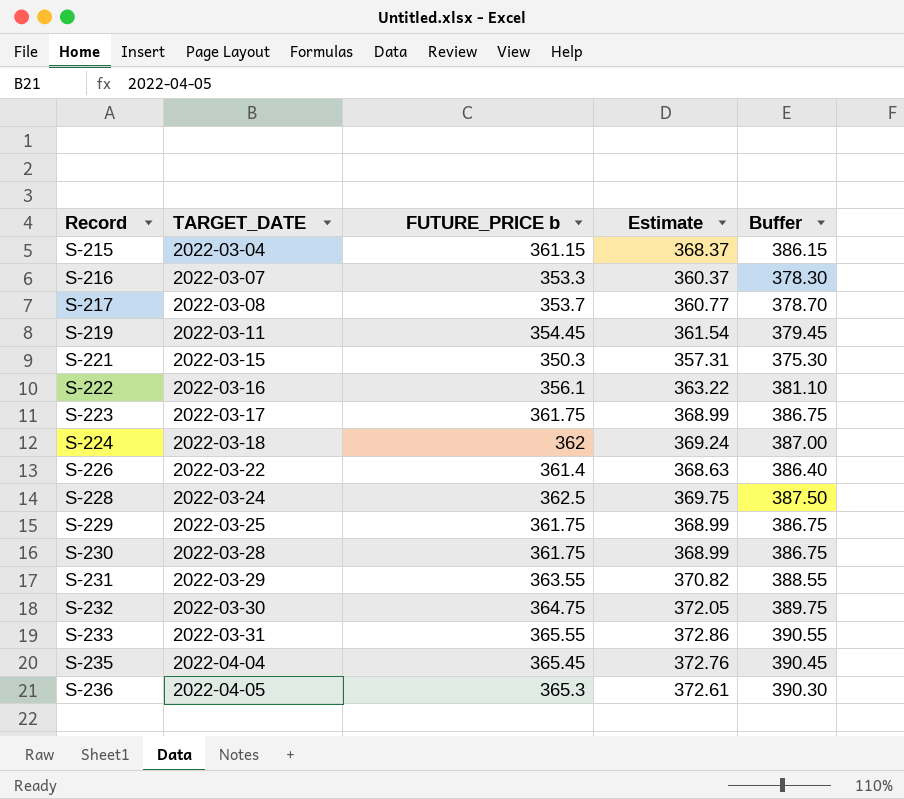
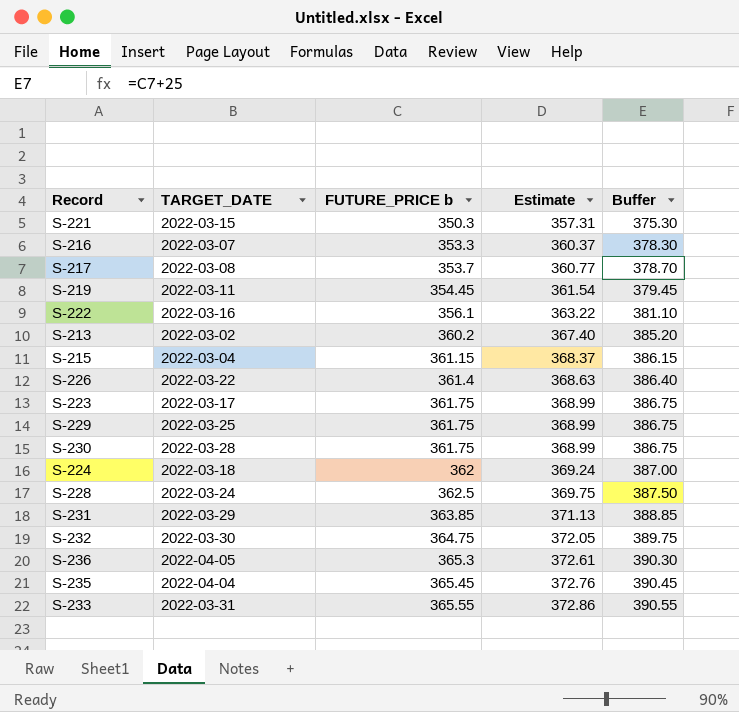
row order: Record ascending -> FUTURE_PRICE b ascending
row S-213: none -> 2022-03-02 | 360.2 | 367.40 | 385.20
S-231 | FUTURE_PRICE b: 363.55 -> 363.85
S-231 | Estimate: 370.82 -> 371.13
S-231 | Buffer: 388.55 -> 388.85

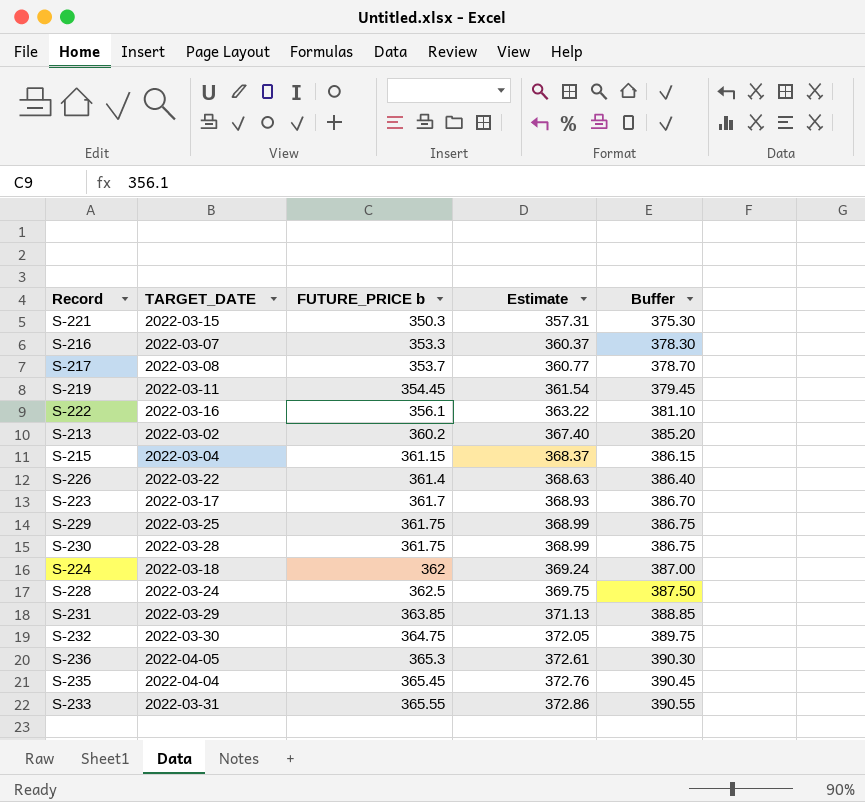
S-223 | FUTURE_PRICE b: 361.75 -> 361.7
S-223 | Estimate: 368.99 -> 368.93
S-223 | Buffer: 386.75 -> 386.70

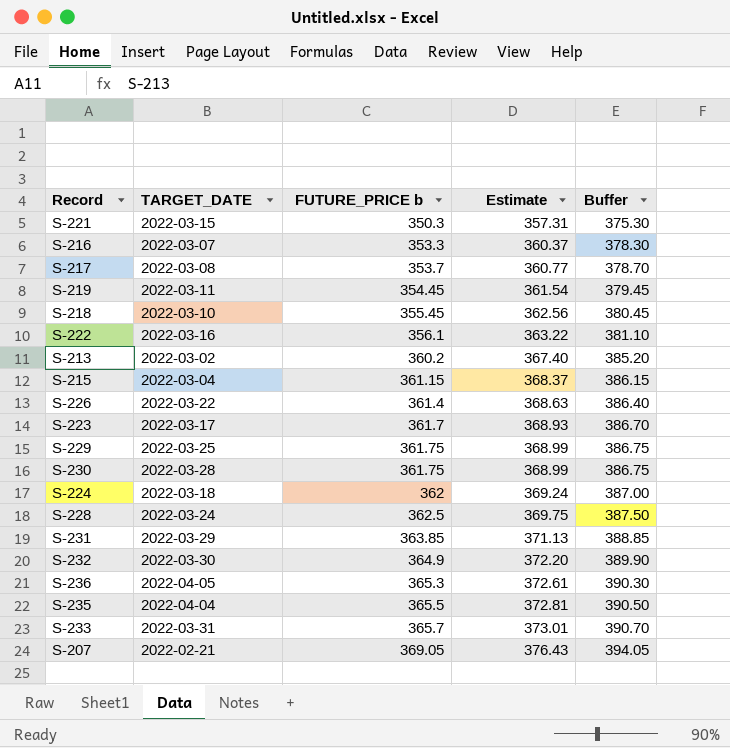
row S-218: none -> 2022-03-10 | 355.45 | 362.56 | 380.45
S-232 | FUTURE_PRICE b: 364.75 -> 364.9
S-232 | Estimate: 372.05 -> 372.20
S-232 | Buffer: 389.75 -> 389.90
S-235 | FUTURE_PRICE b: 365.45 -> 365.5
S-235 | Estimate: 372.76 -> 372.81
S-235 | Buffer: 390.45 -> 390.50
S-233 | FUTURE_PRICE b: 365.55 -> 365.7
S-233 | Estimate: 372.86 -> 373.01
S-233 | Buffer: 390.55 -> 390.70
row S-207: none -> 2022-02-21 | 369.05 | 376.43 | 394.05

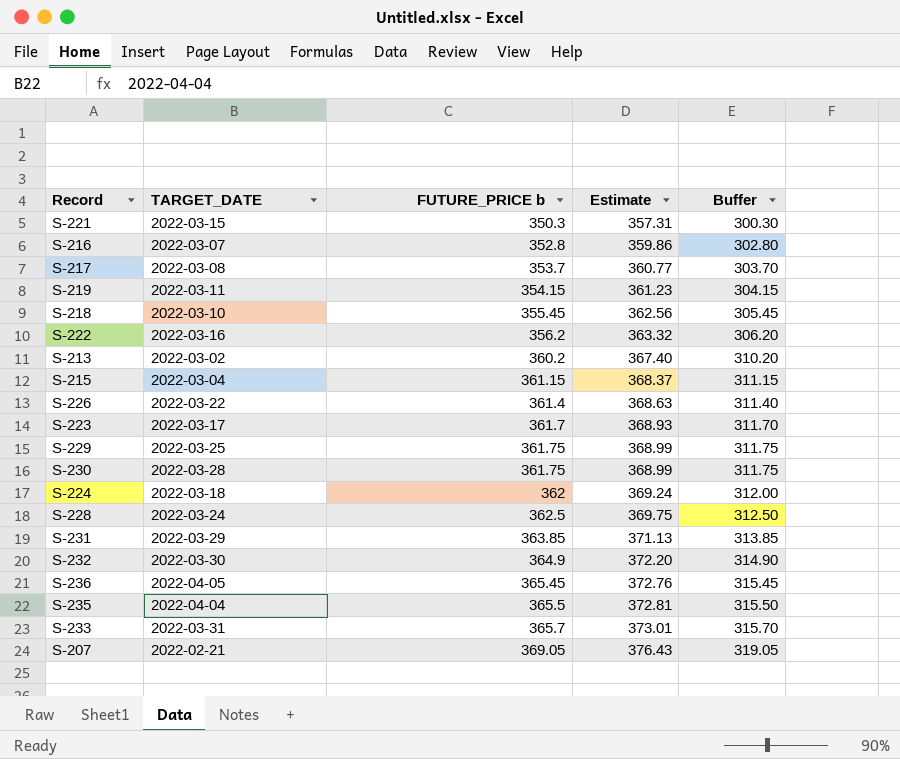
column Buffer | formula: [FUTURE_PRICE b] + 25 -> [FUTURE_PRICE b] - 50
S-216 | FUTURE_PRICE b: 353.3 -> 352.8
S-216 | Estimate: 360.37 -> 359.86
S-219 | FUTURE_PRICE b: 354.45 -> 354.15
S-219 | Estimate: 361.54 -> 361.23
S-222 | FUTURE_PRICE b: 356.1 -> 356.2
S-222 | Estimate: 363.22 -> 363.32
S-236 | FUTURE_PRICE b: 365.3 -> 365.45
S-236 | Estimate: 372.61 -> 372.76

